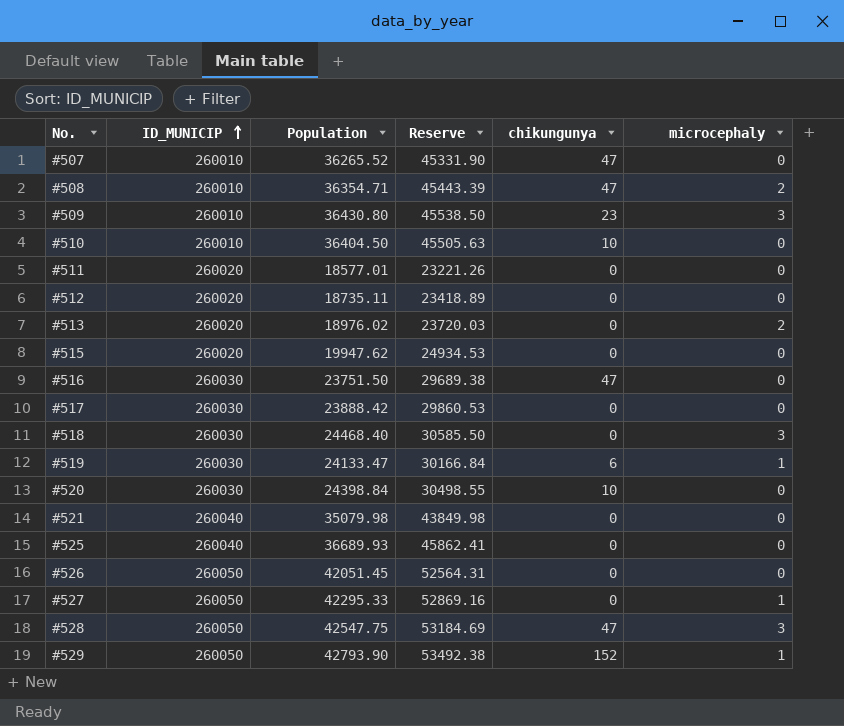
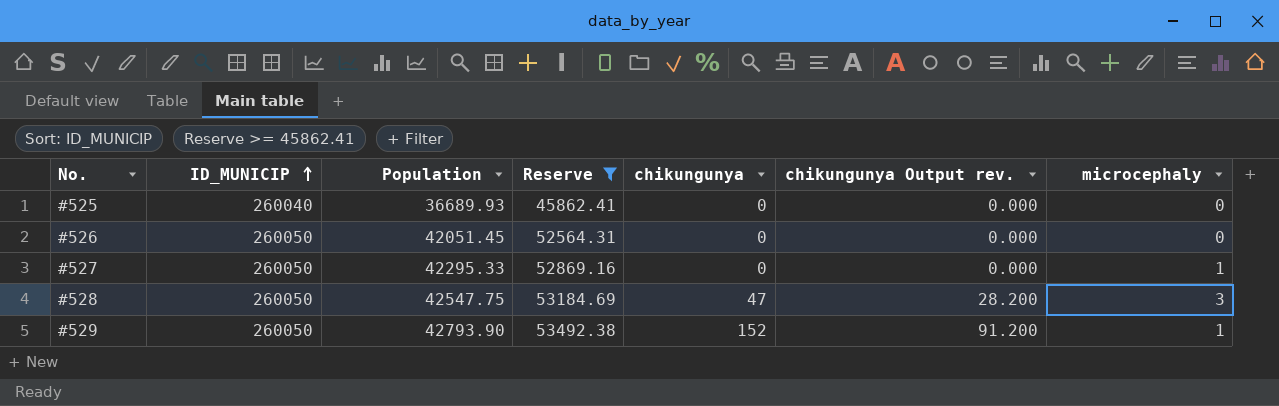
filter: none -> Reserve >= 45862.41
column chikungunya Output rev. | formula: none -> [chikungunya] * 0.6

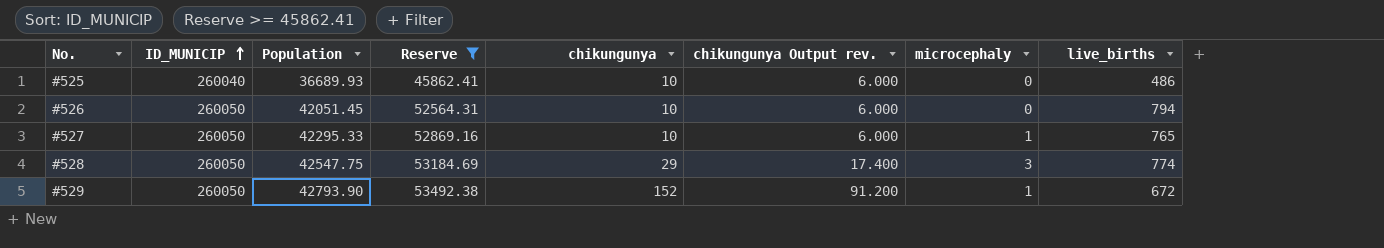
column live_births | position: none -> 8
#525 | chikungunya: 0 -> 10
#525 | chikungunya Output rev.: 0.000 -> 6.000
#526 | chikungunya: 0 -> 10
#526 | chikungunya Output rev.: 0.000 -> 6.000
#527 | chikungunya: 0 -> 10
#527 | chikungunya Output rev.: 0.000 -> 6.000
#528 | chikungunya: 47 -> 29
#528 | chikungunya Output rev.: 28.200 -> 17.400

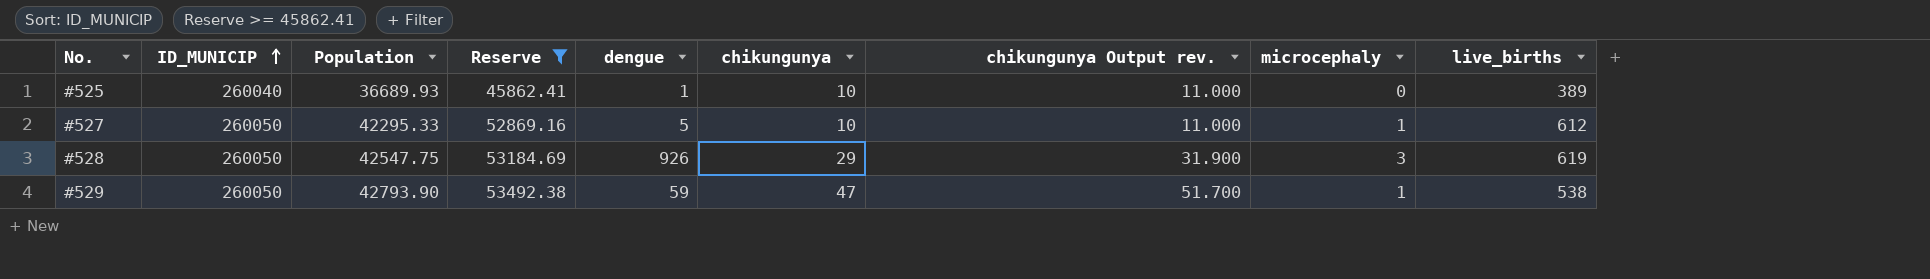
column dengue | position: none -> 5
column chikungunya Output rev. | formula: [chikungunya] * 0.6 -> [chikungunya] * 1.1
row #526: 260050 | 42051.45 | 52564.31 | 10 | 6.000 | 0 | 794 -> none
#525 | live_births: 486 -> 389
#527 | live_births: 765 -> 612
#528 | live_births: 774 -> 619
#529 | chikungunya: 152 -> 47
#529 | live_births: 672 -> 538

